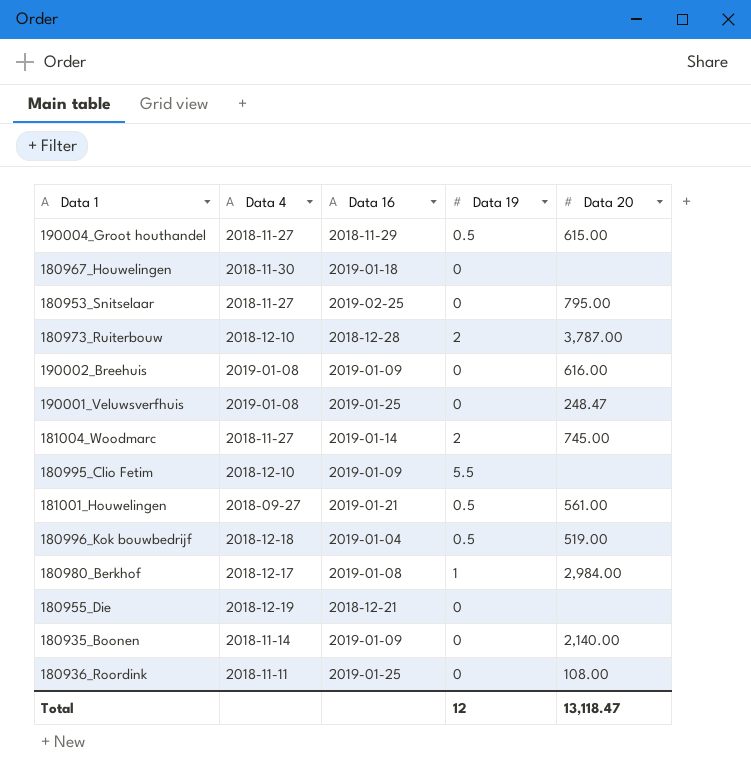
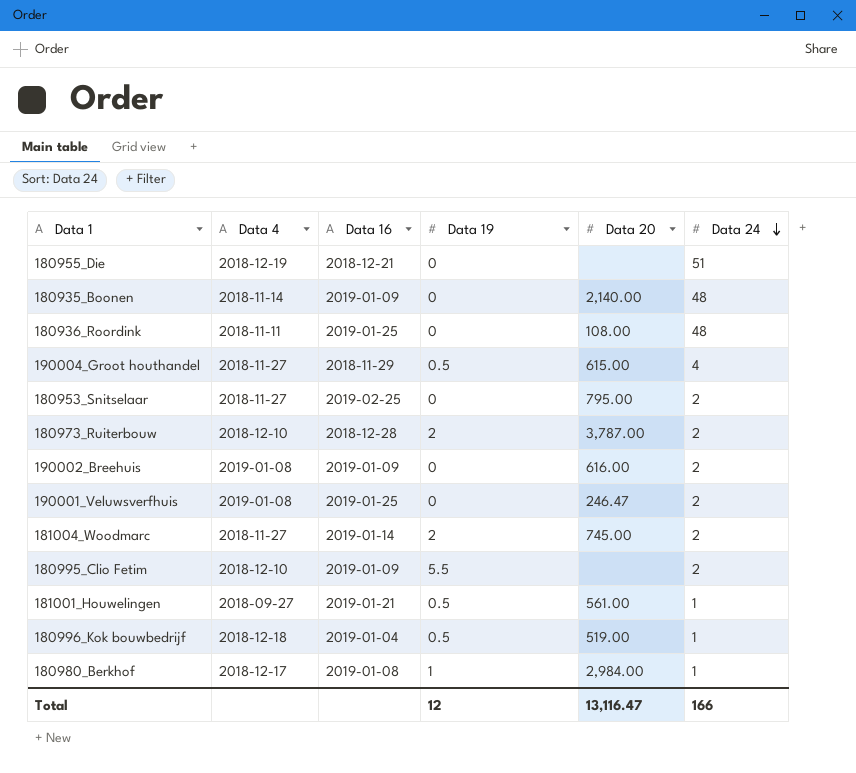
row order: none -> Data 24 descending
column Data 24 | position: none -> 6
row 180967_Houwelingen: 2018-11-30 | 2019-01-18 | 0 | none -> none
190001_Veluwsverfhuis | Data 20: 248.47 -> 246.47
Total | Data 20: 13,118.47 -> 13,116.47

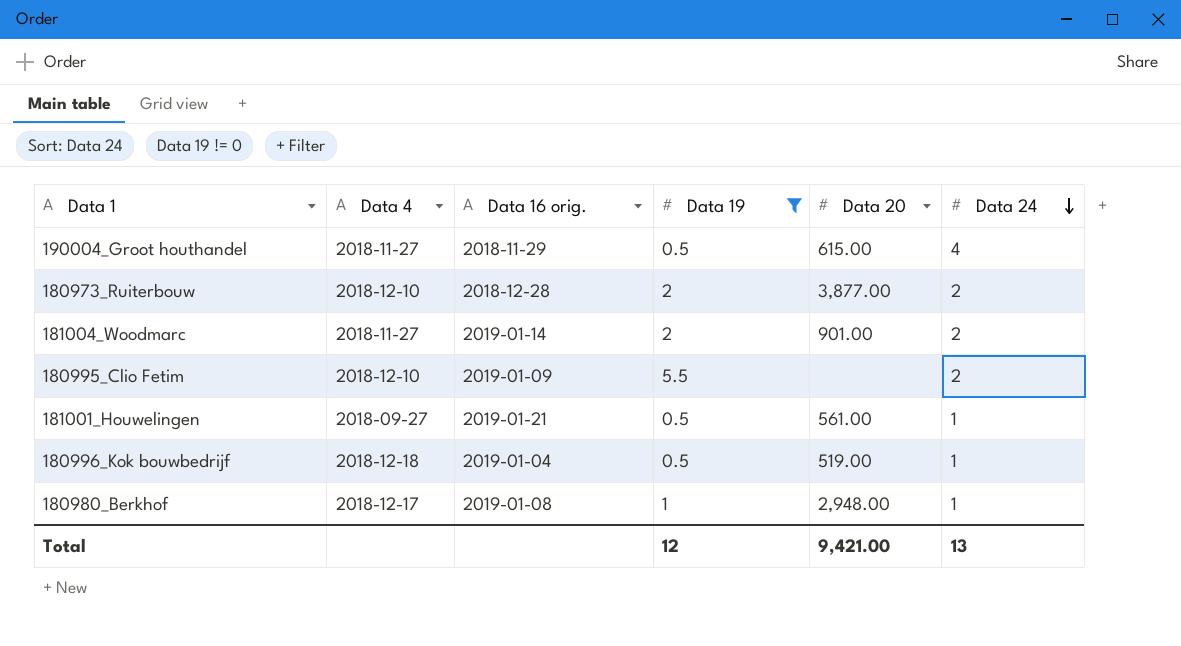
filter: none -> Data 19 != 0
column name: Data 16 -> Data 16 orig.
180973_Ruiterbouw | Data 20: 3,787.00 -> 3,877.00
181004_Woodmarc | Data 20: 745.00 -> 901.00
180980_Berkhof | Data 20: 2,984.00 -> 2,948.00
Total | Data 20: 13,116.47 -> 9,421.00
Total | Data 24: 166 -> 13

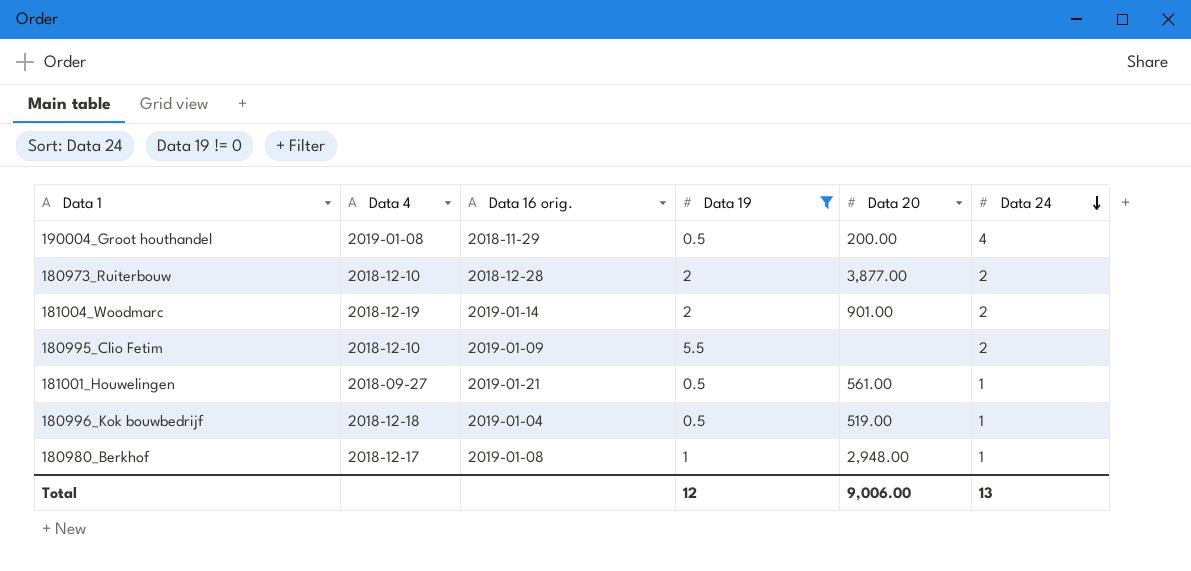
190004_Groot houthandel | Data 4: 2018-11-27 -> 2019-01-08
190004_Groot houthandel | Data 20: 615.00 -> 200.00
181004_Woodmarc | Data 4: 2018-11-27 -> 2018-12-19
Total | Data 20: 9,421.00 -> 9,006.00

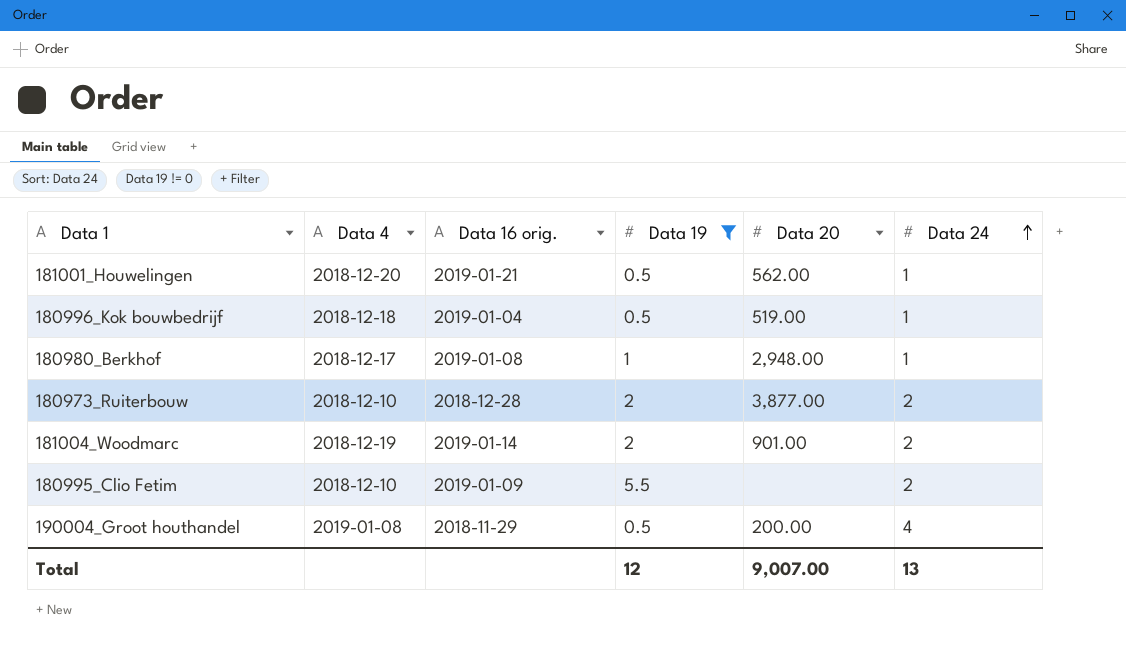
row order: Data 24 descending -> Data 24 ascending
181001_Houwelingen | Data 4: 2018-09-27 -> 2018-12-20
181001_Houwelingen | Data 20: 561.00 -> 562.00
Total | Data 20: 9,006.00 -> 9,007.00

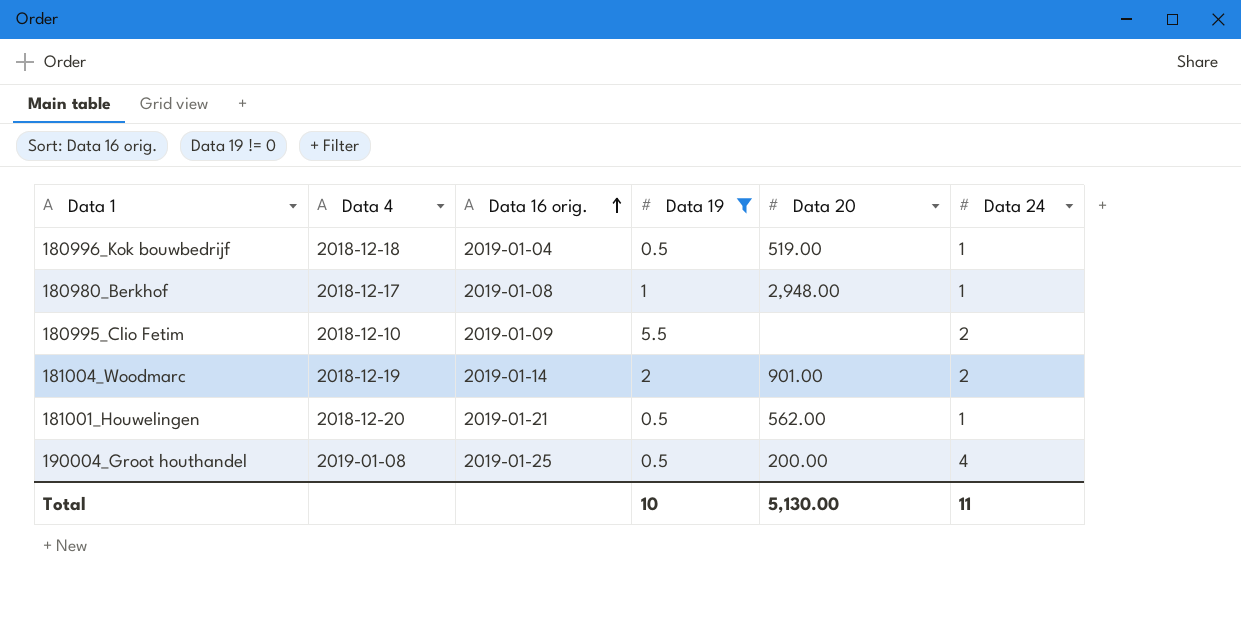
row order: Data 24 ascending -> Data 16 orig. ascending
row 180973_Ruiterbouw: 2018-12-10 | 2018-12-28 | 2 | 3,877.00 | 2 -> none
190004_Groot houthandel | Data 16 orig.: 2018-11-29 -> 2019-01-25
Total | Data 19: 12 -> 10
Total | Data 20: 9,007.00 -> 5,130.00
Total | Data 24: 13 -> 11

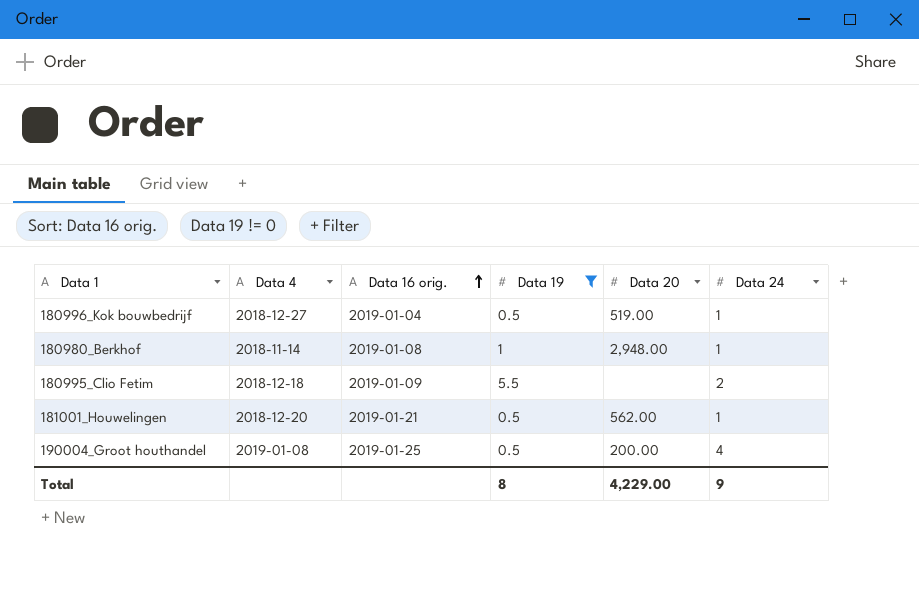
row 181004_Woodmarc: 2018-12-19 | 2019-01-14 | 2 | 901.00 | 2 -> none
180996_Kok bouwbedrijf | Data 4: 2018-12-18 -> 2018-12-27
180980_Berkhof | Data 4: 2018-12-17 -> 2018-11-14
180995_Clio Fetim | Data 4: 2018-12-10 -> 2018-12-18
Total | Data 19: 10 -> 8
Total | Data 20: 5,130.00 -> 4,229.00
Total | Data 24: 11 -> 9

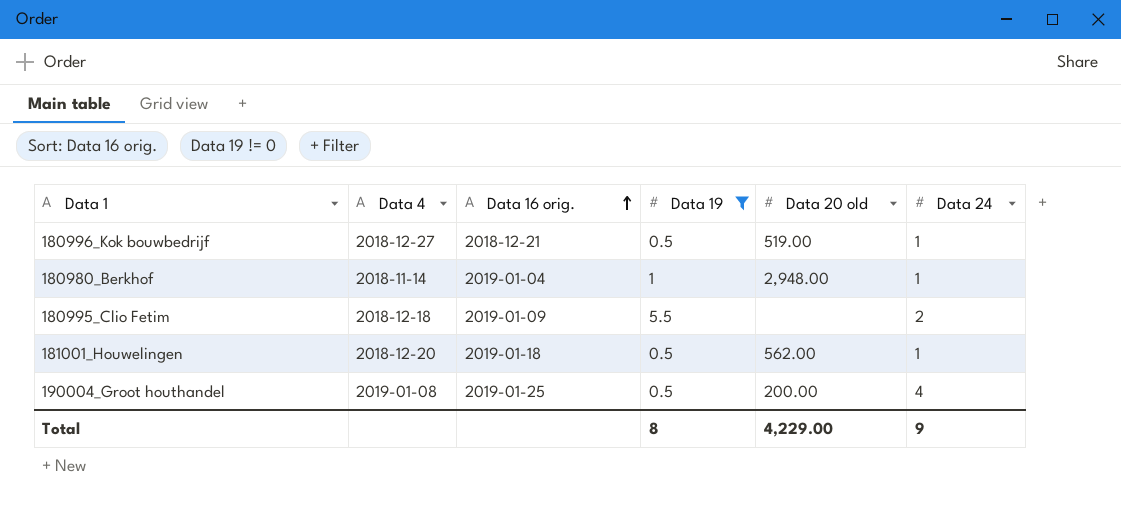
column name: Data 20 -> Data 20 old
180996_Kok bouwbedrijf | Data 16 orig.: 2019-01-04 -> 2018-12-21
180980_Berkhof | Data 16 orig.: 2019-01-08 -> 2019-01-04
181001_Houwelingen | Data 16 orig.: 2019-01-21 -> 2019-01-18

